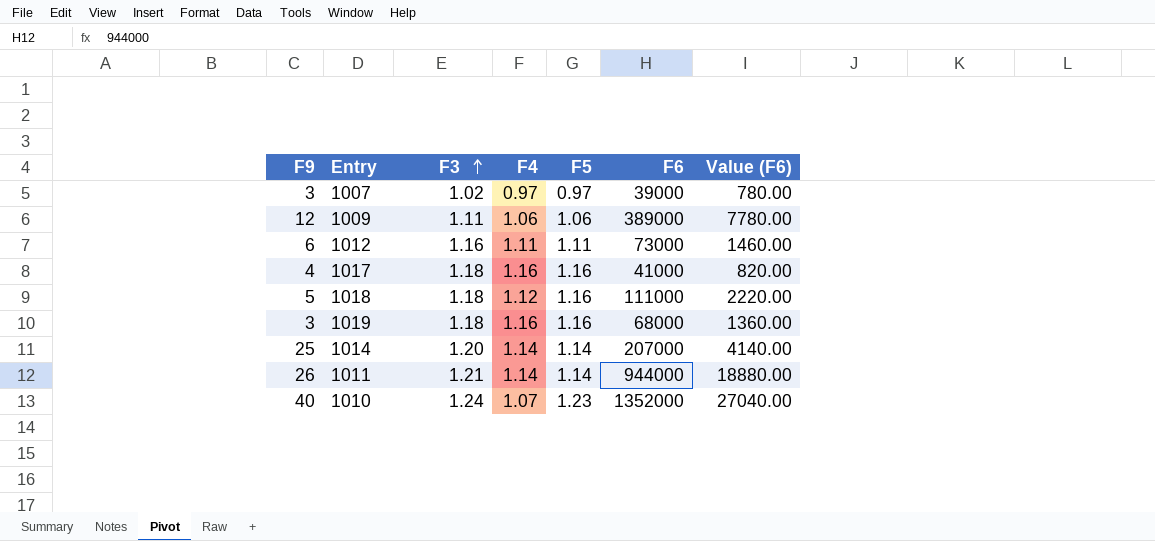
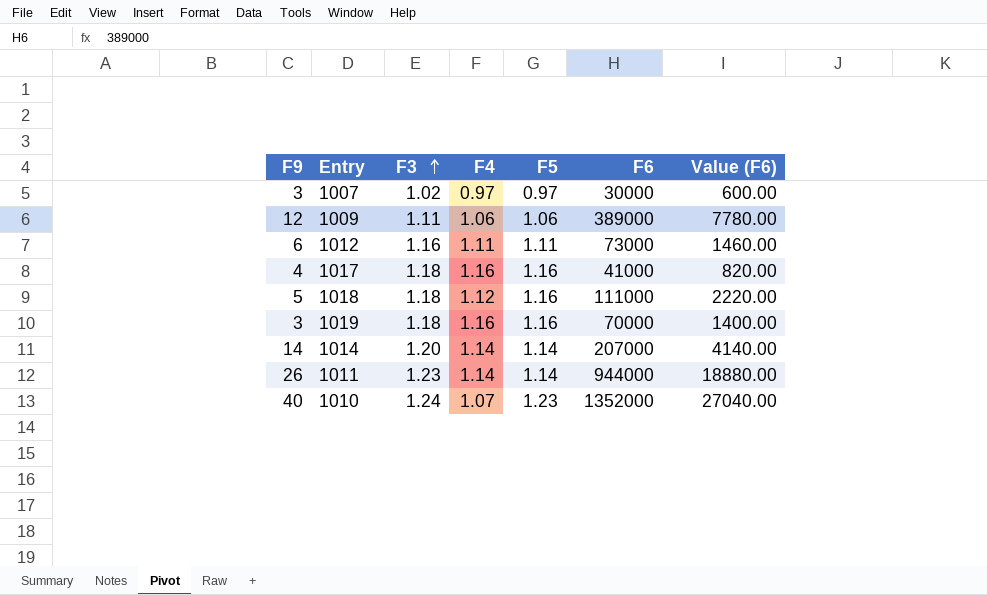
1007 | F6: 39000 -> 30000
1007 | Value (F6): 780.00 -> 600.00
1019 | F6: 68000 -> 70000
1019 | Value (F6): 1360.00 -> 1400.00
1014 | F9: 25 -> 14
1011 | F3: 1.21 -> 1.23

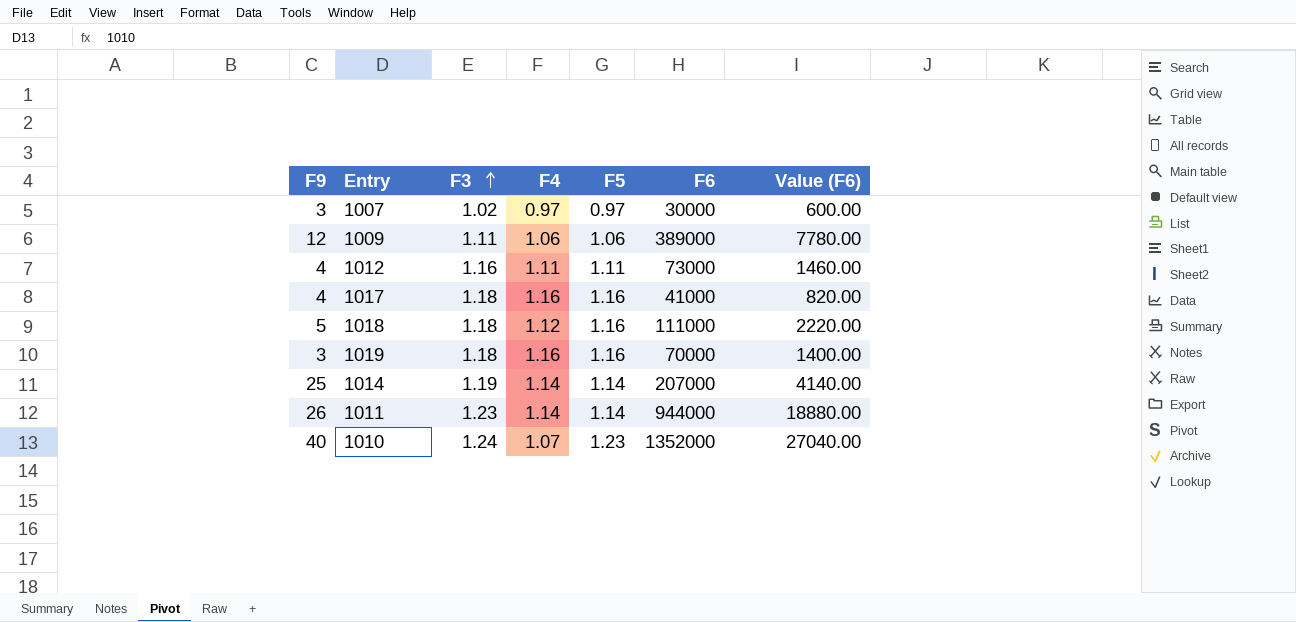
1012 | F9: 6 -> 4
1014 | F9: 14 -> 25
1014 | F3: 1.20 -> 1.19

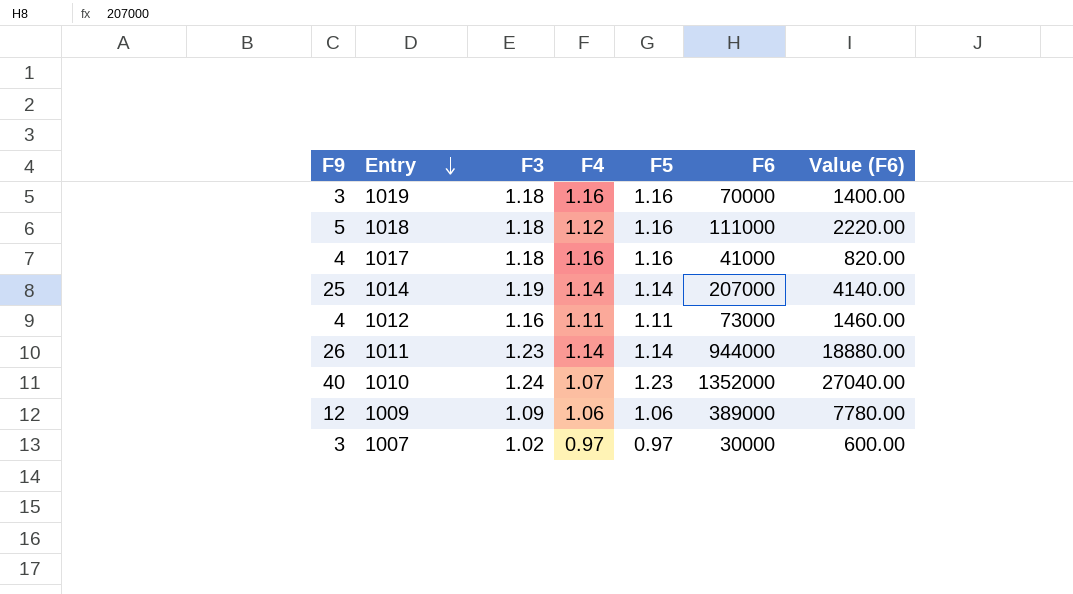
row order: F3 ascending -> Entry descending
1009 | F3: 1.11 -> 1.09

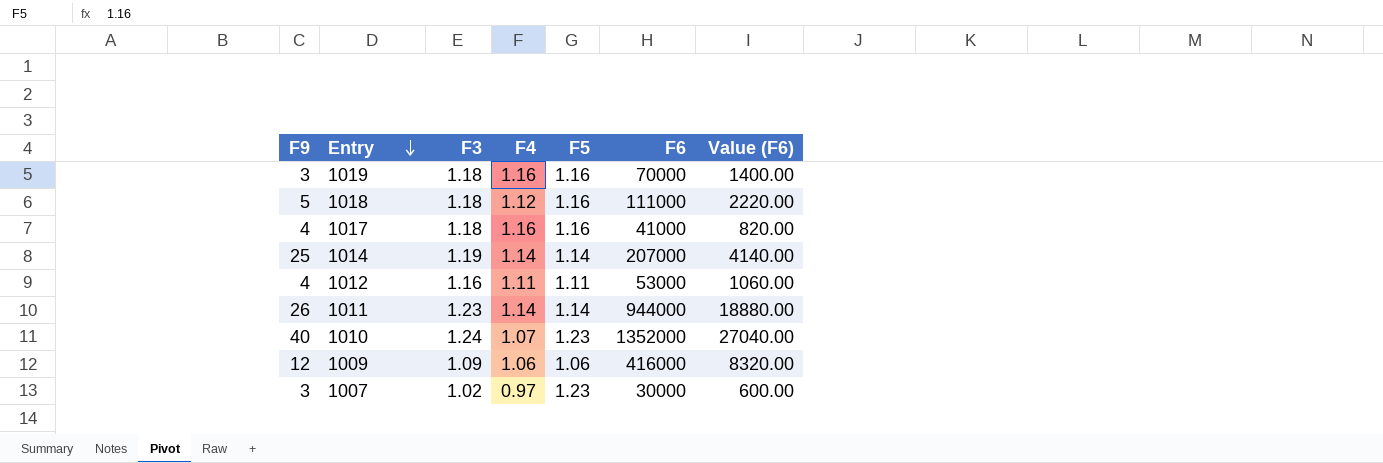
1012 | F6: 73000 -> 53000
1012 | Value (F6): 1460.00 -> 1060.00
1009 | F6: 389000 -> 416000
1009 | Value (F6): 7780.00 -> 8320.00
1007 | F5: 0.97 -> 1.23

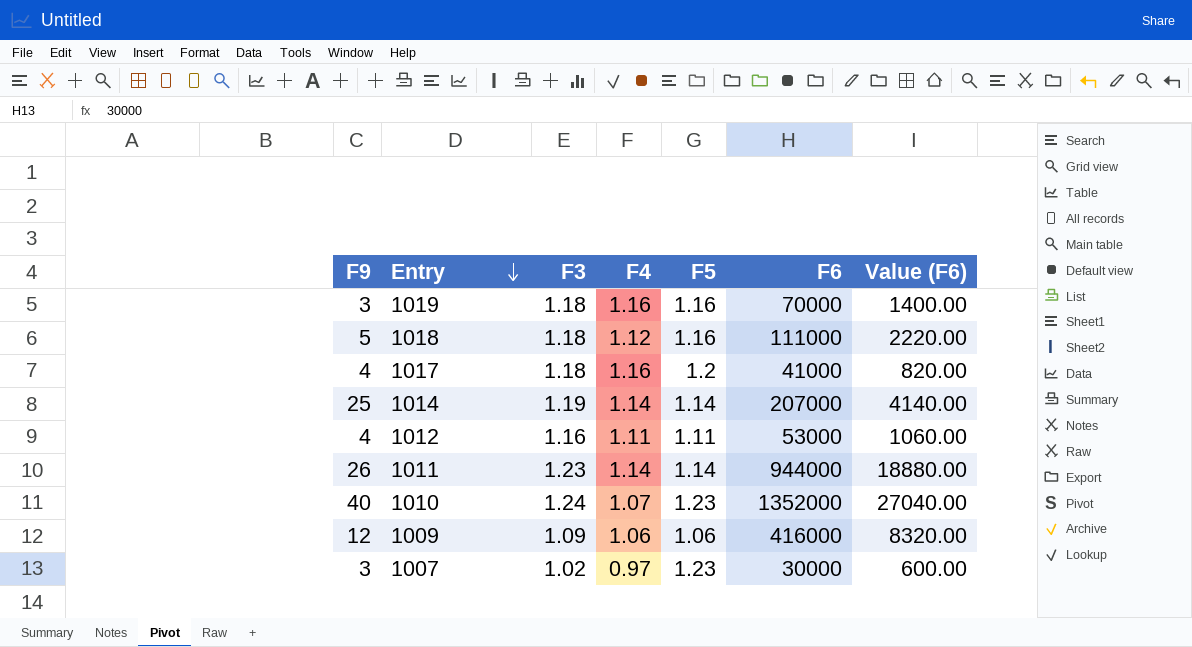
1017 | F5: 1.16 -> 1.2

